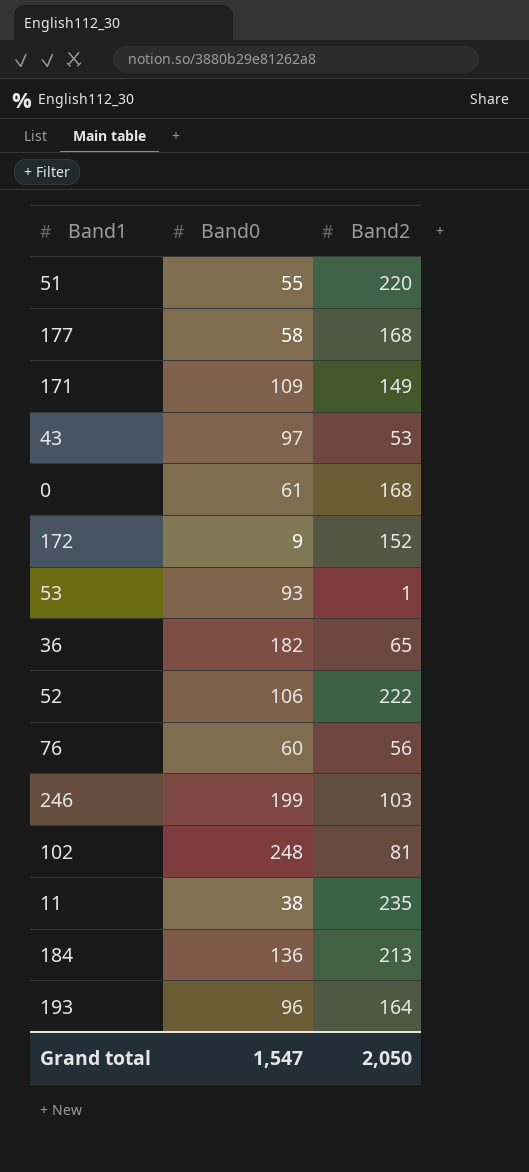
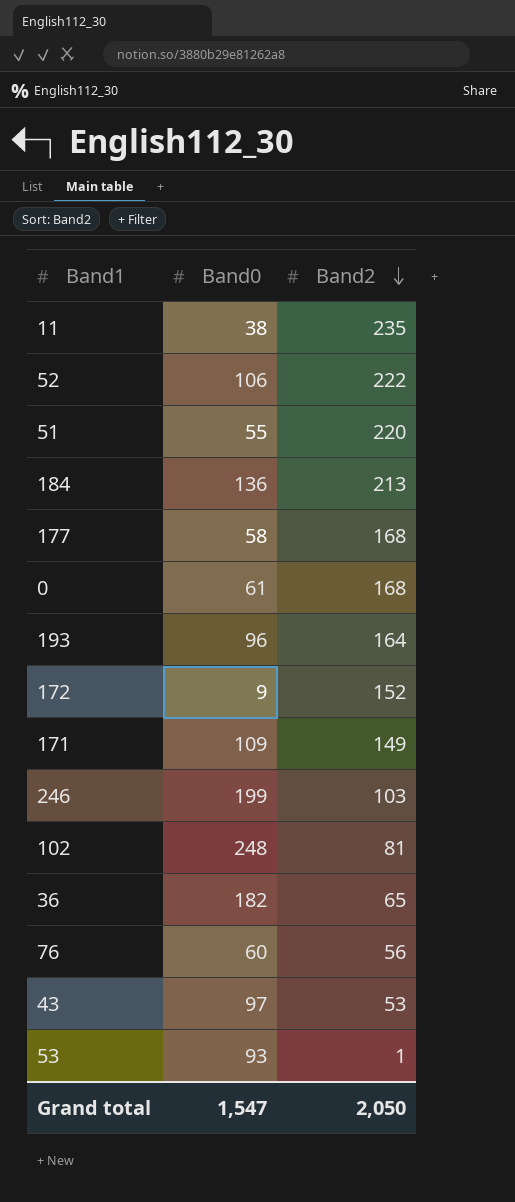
row order: none -> Band2 descending

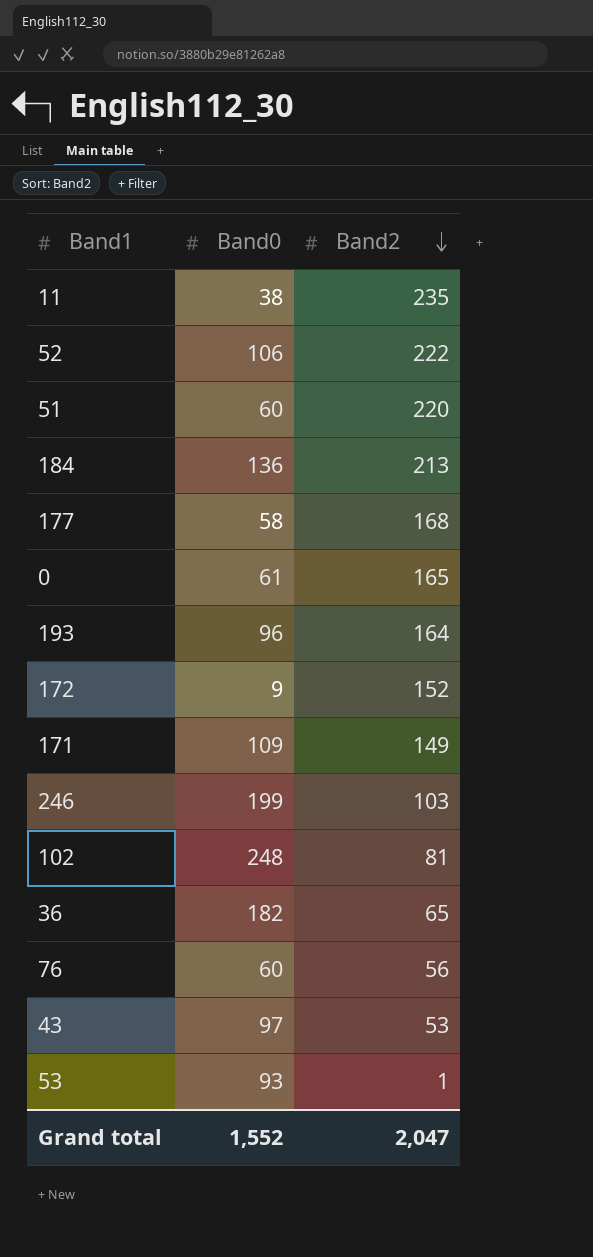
51 | Band0: 55 -> 60
0 | Band2: 168 -> 165
Grand total | Band0: 1,547 -> 1,552
Grand total | Band2: 2,050 -> 2,047

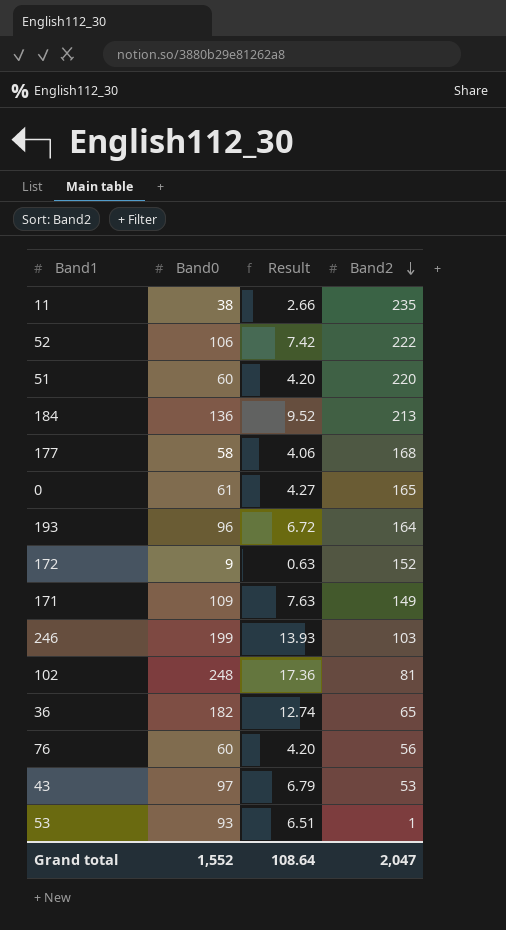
column Result | formula: none -> [Band0] * 0.07

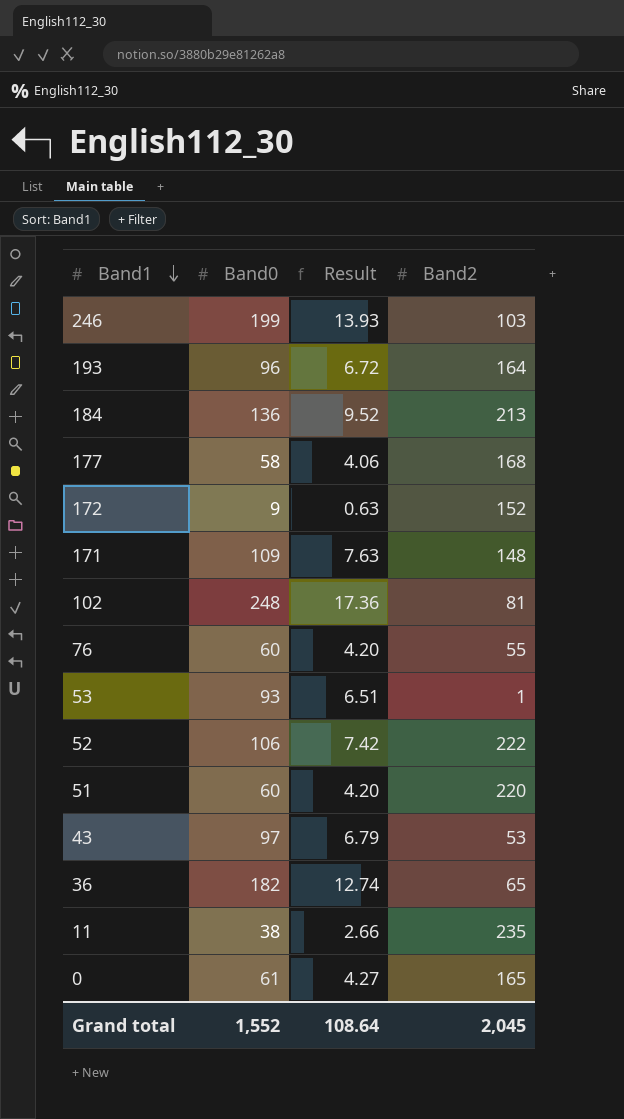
row order: Band2 descending -> Band1 descending
171 | Band2: 149 -> 148
76 | Band2: 56 -> 55
Grand total | Band2: 2,047 -> 2,045

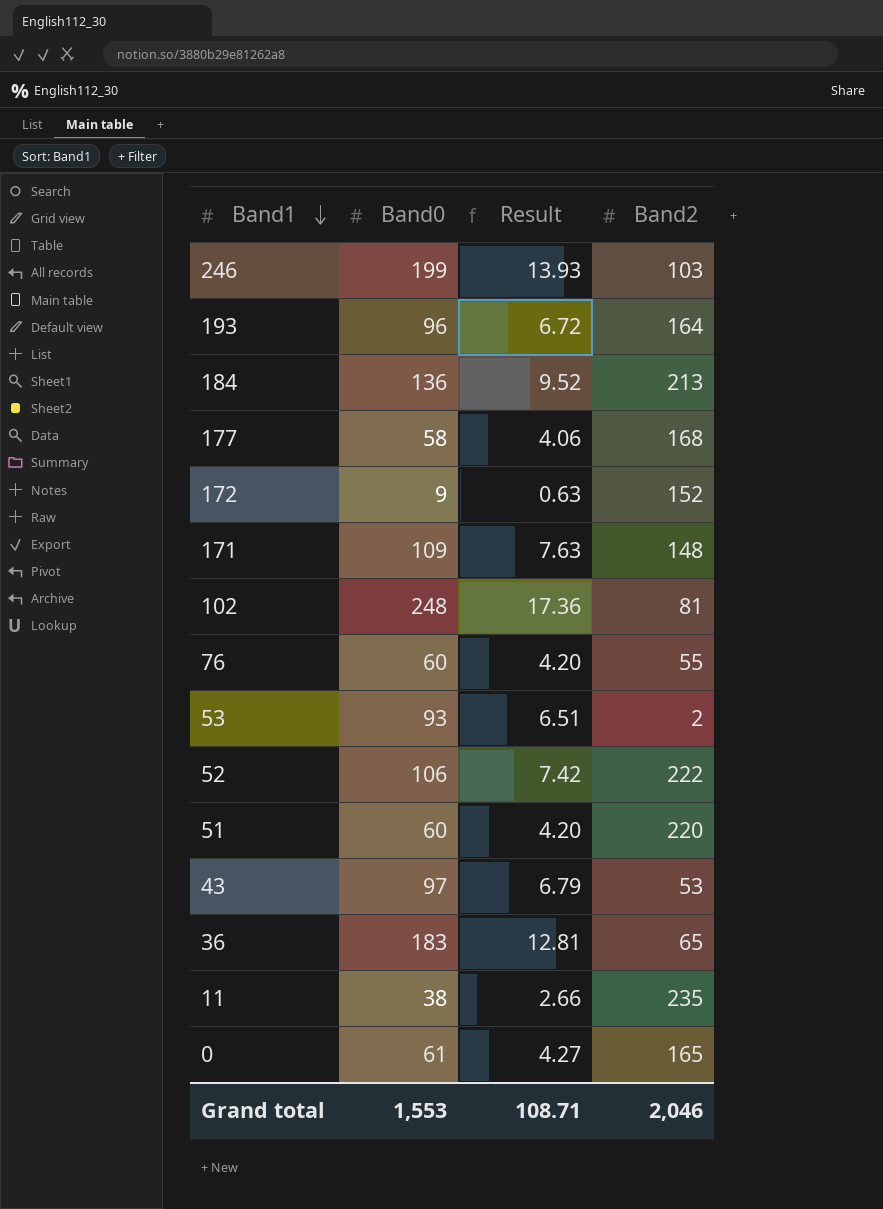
53 | Band2: 1 -> 2
36 | Band0: 182 -> 183
36 | Result: 12.74 -> 12.81
Grand total | Band0: 1,552 -> 1,553
Grand total | Result: 108.64 -> 108.71
Grand total | Band2: 2,045 -> 2,046

